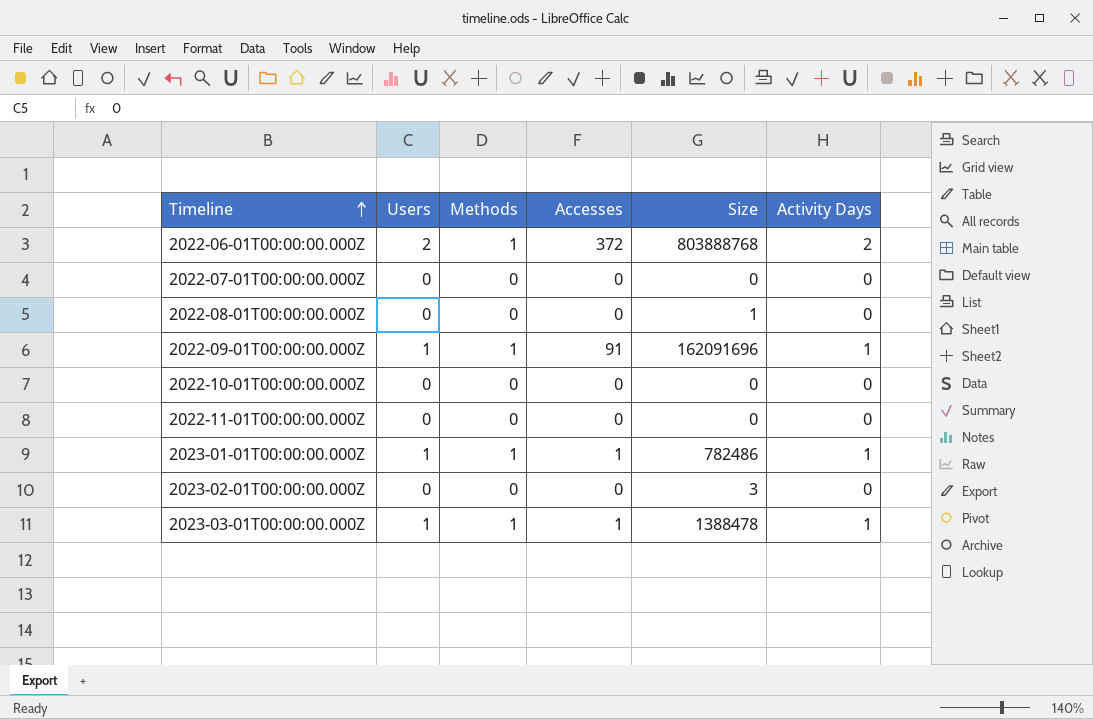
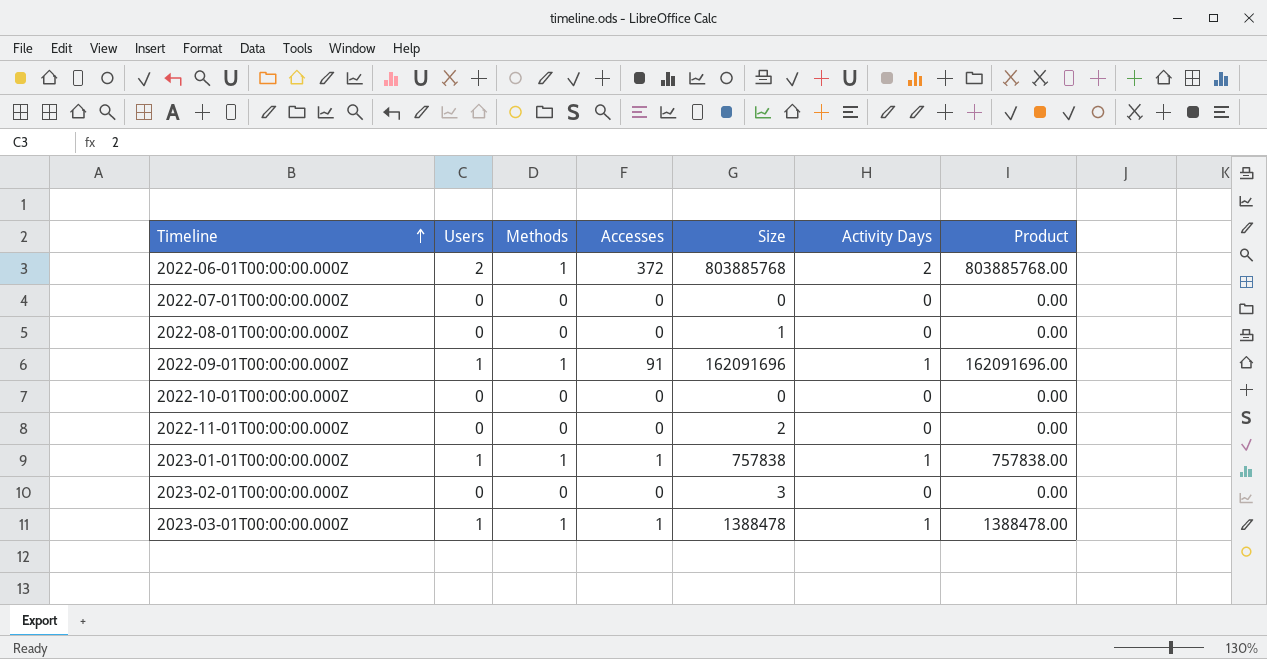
column Product | formula: none -> [Methods] * [Size]
2022-06-01T00:00:00.000Z | Size: 803888768 -> 803885768
2022-11-01T00:00:00.000Z | Size: 0 -> 2
2023-01-01T00:00:00.000Z | Size: 782486 -> 757838

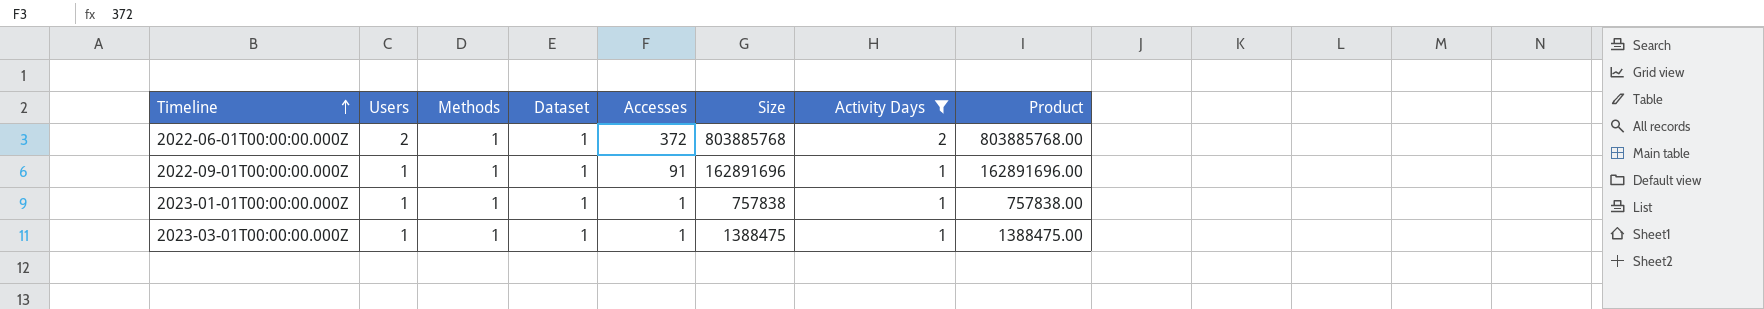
filter: none -> Activity Days != 0
column Dataset | position: none -> 4
2022-09-01T00:00:00.000Z | Size: 162091696 -> 162891696
2022-09-01T00:00:00.000Z | Product: 162091696.00 -> 162891696.00
2023-03-01T00:00:00.000Z | Size: 1388478 -> 1388475
2023-03-01T00:00:00.000Z | Product: 1388478.00 -> 1388475.00

